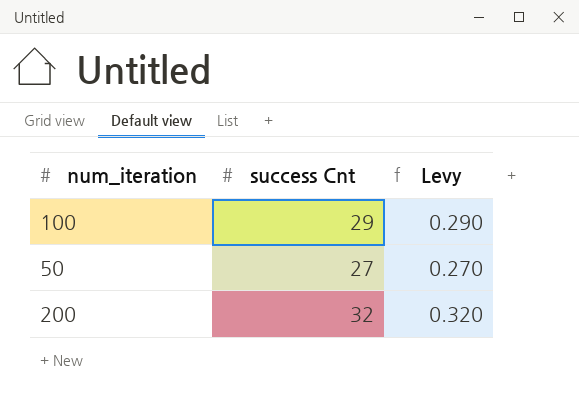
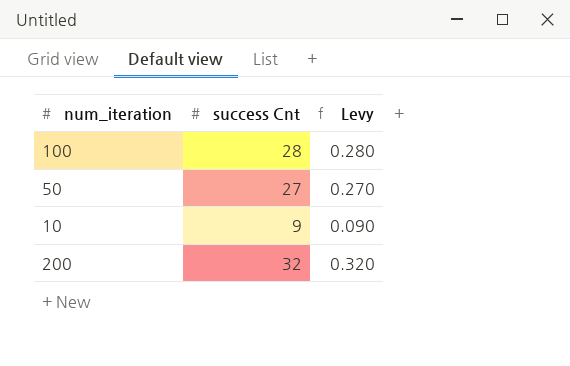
100 | success Cnt: 29 -> 28
100 | Levy: 0.290 -> 0.280
row 10: none -> 9 | 0.090

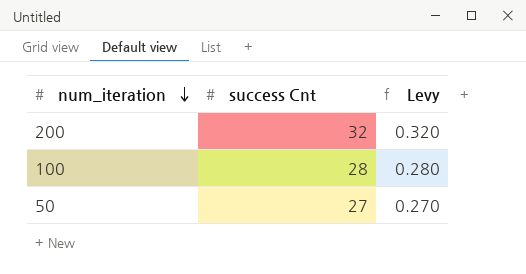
row order: none -> num_iteration descending
row 10: 9 | 0.090 -> none

